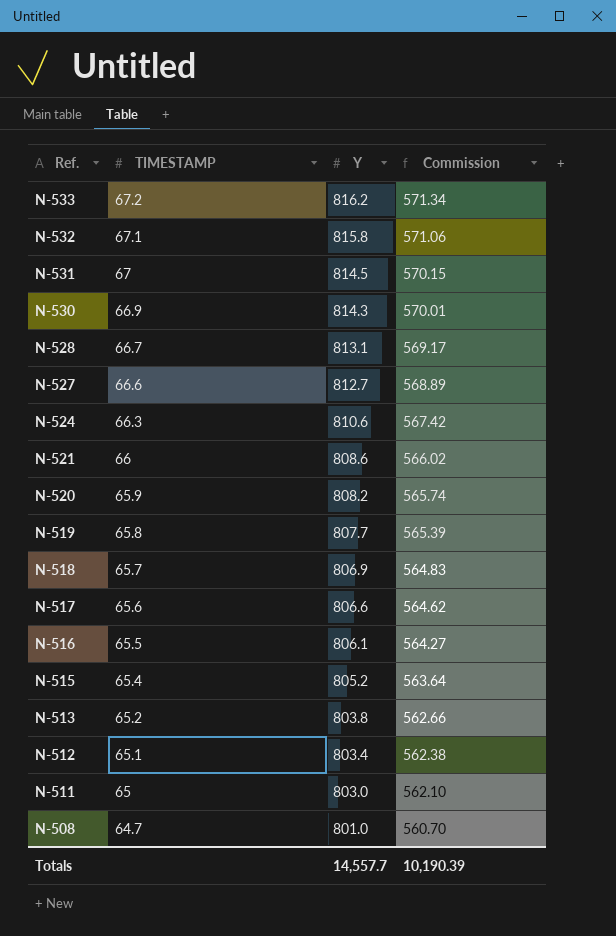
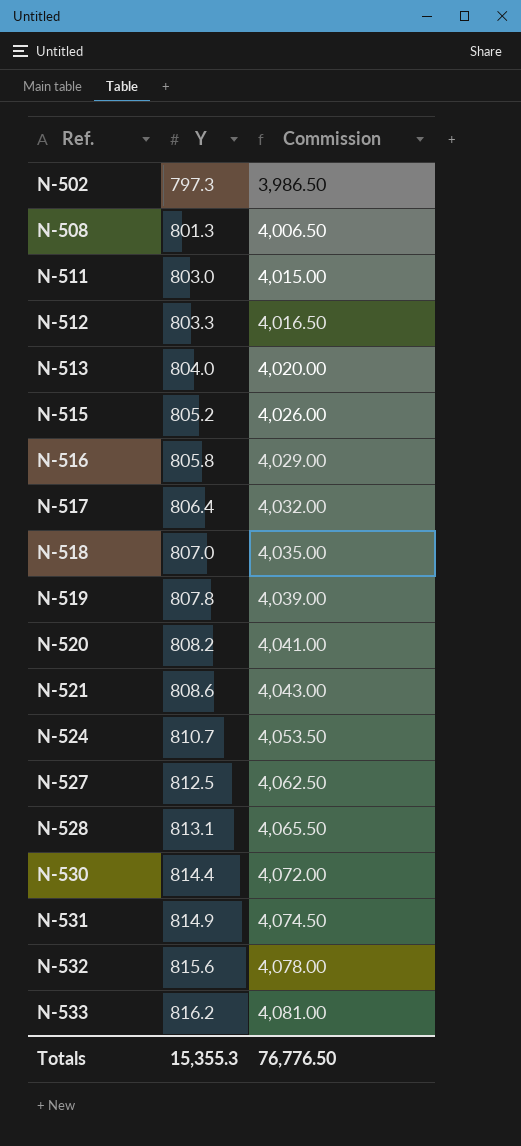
row order: Ref. descending -> Ref. ascending
column TIMESTAMP | position: 2 -> none
column Commission | formula: [Y] * 0.7 -> [Y] * 5
row N-502: none -> 797.3 | 3,986.50
N-508 | Y: 801.0 -> 801.3
N-512 | Y: 803.4 -> 803.3
N-513 | Y: 803.8 -> 804.0
N-516 | Y: 806.1 -> 805.8
N-517 | Y: 806.6 -> 806.4
N-518 | Y: 806.9 -> 807.0
N-519 | Y: 807.7 -> 807.8
N-524 | Y: 810.6 -> 810.7
N-527 | Y: 812.7 -> 812.5
N-530 | Y: 814.3 -> 814.4
N-531 | Y: 814.5 -> 814.9
N-532 | Y: 815.8 -> 815.6
Totals | Y: 14,557.7 -> 15,355.3
Totals | Commission: 10,190.39 -> 76,776.50

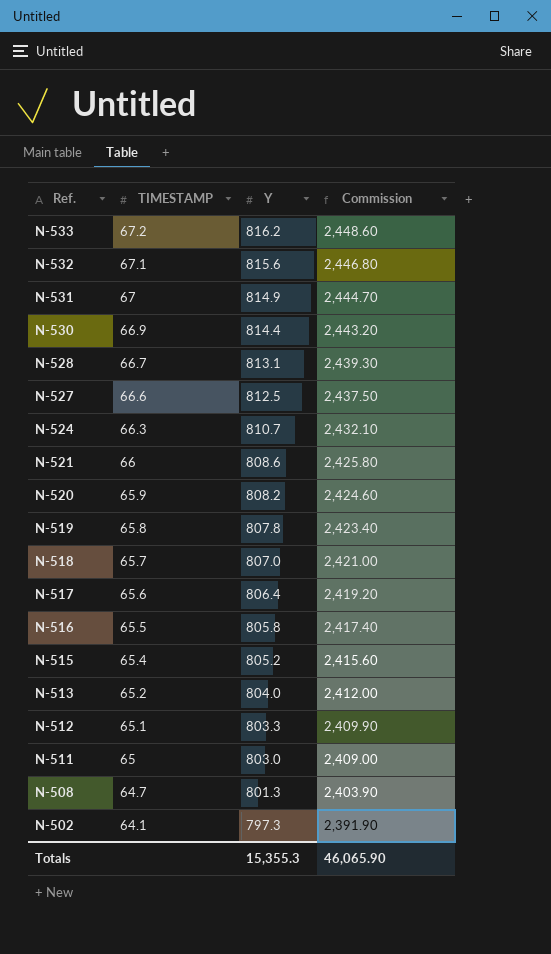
row order: Ref. ascending -> Ref. descending
column TIMESTAMP | position: none -> 2
column Commission | formula: [Y] * 5 -> [Y] * 3
Totals | Commission: 76,776.50 -> 46,065.90

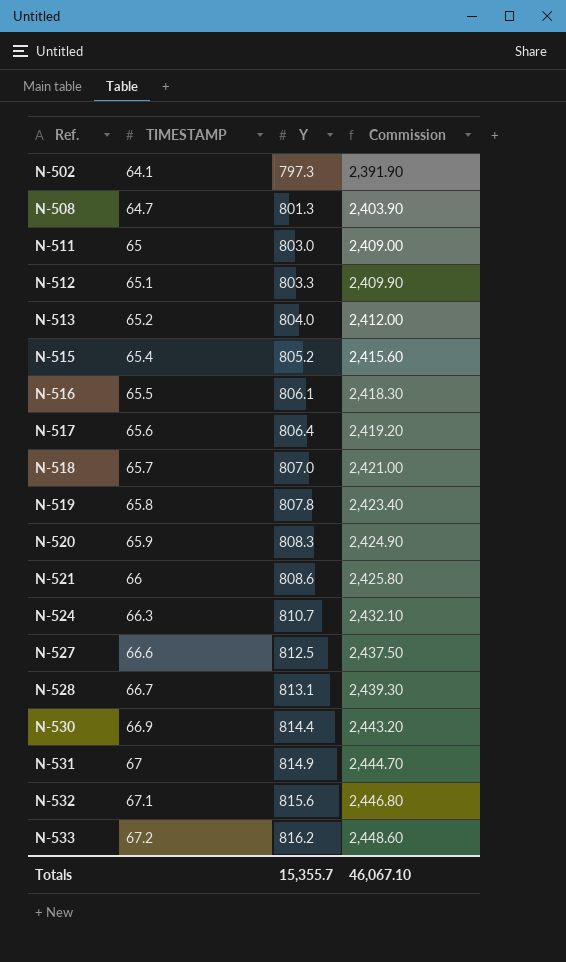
row order: Ref. descending -> Ref. ascending
N-516 | Y: 805.8 -> 806.1
N-516 | Commission: 2,417.40 -> 2,418.30
N-520 | Y: 808.2 -> 808.3
N-520 | Commission: 2,424.60 -> 2,424.90
Totals | Y: 15,355.3 -> 15,355.7
Totals | Commission: 46,065.90 -> 46,067.10

